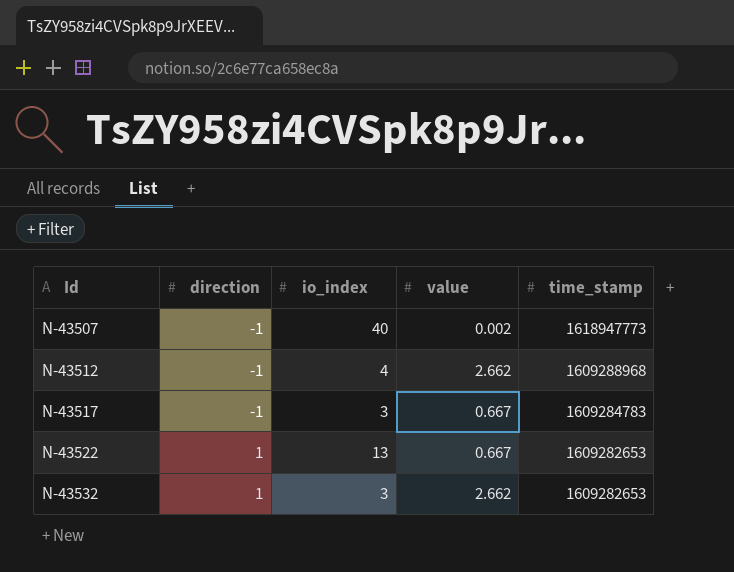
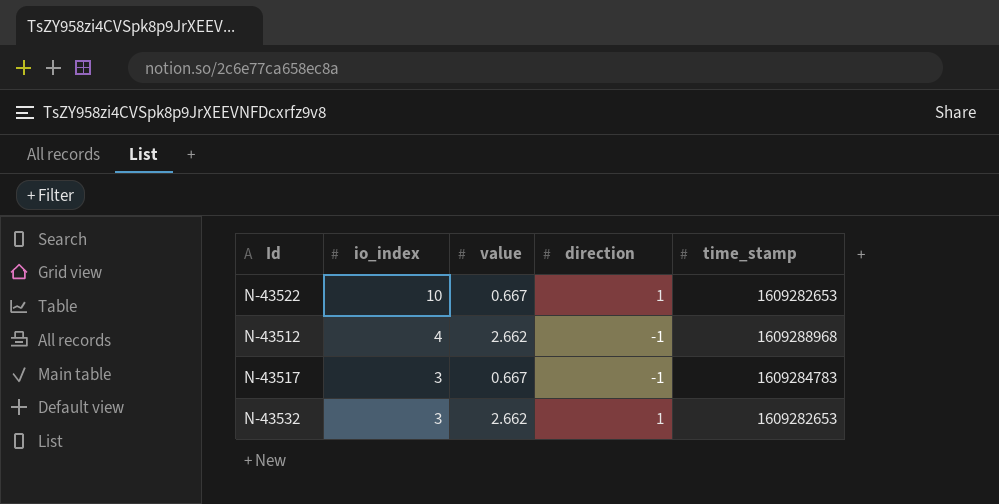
row order: Id ascending -> io_index descending
column direction | position: 2 -> 4
row N-43507: -1 | 40 | 0.002 | 1618947773 -> none
N-43522 | io_index: 13 -> 10

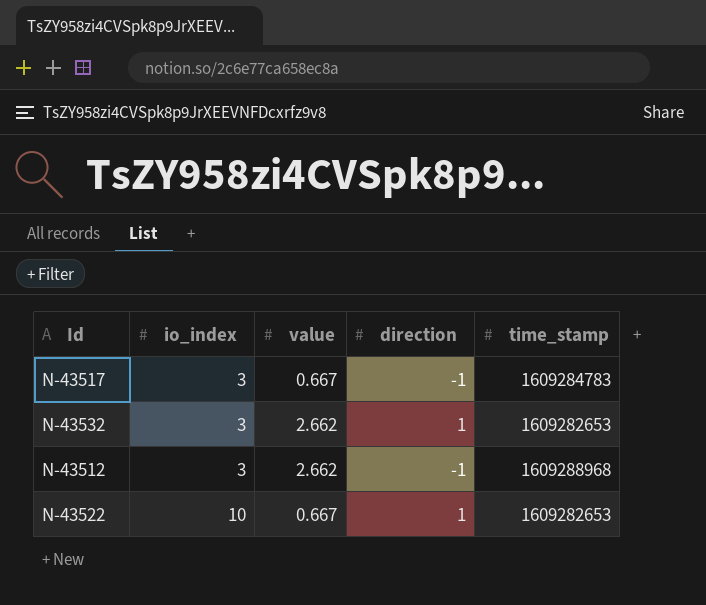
row order: io_index descending -> io_index ascending
N-43512 | io_index: 4 -> 3

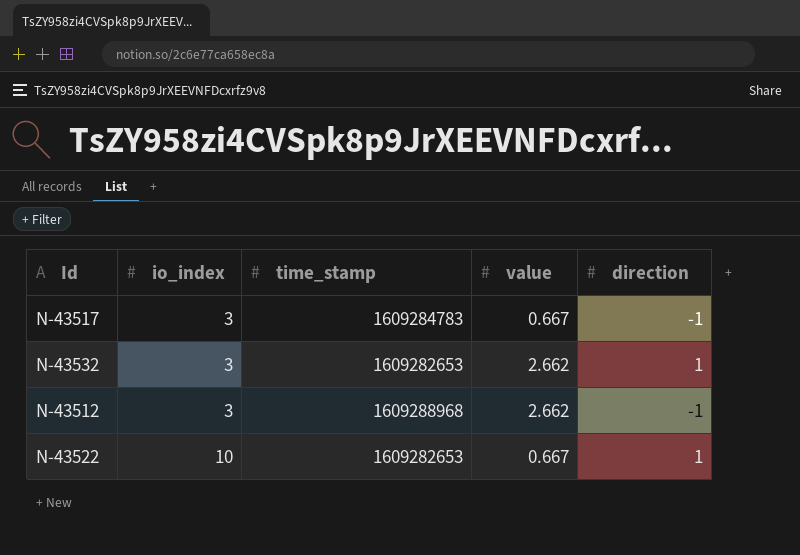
column time_stamp | position: 5 -> 3

